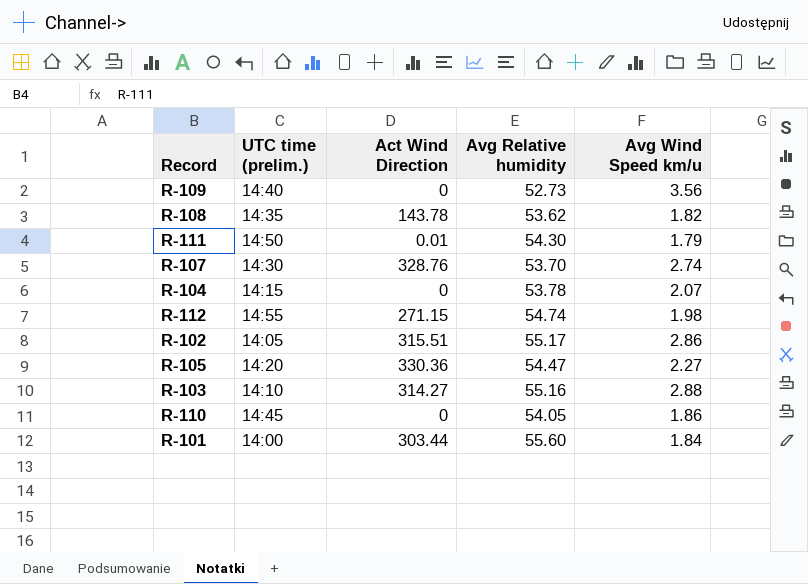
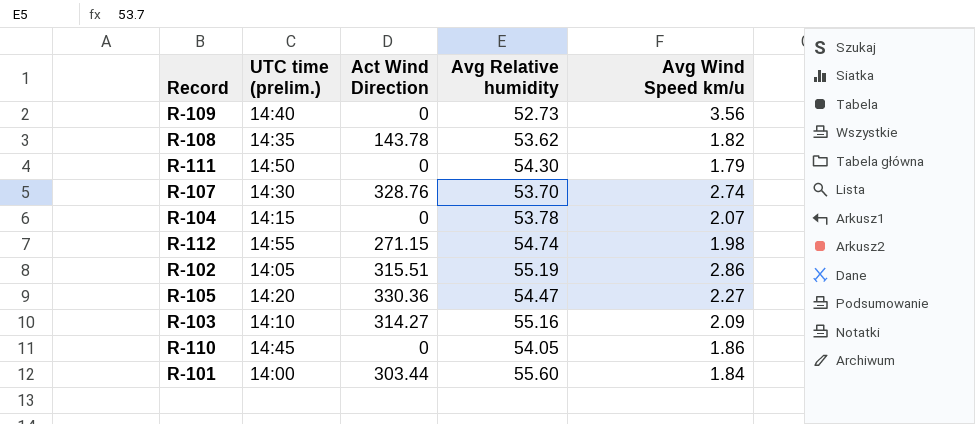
R-111 | Act Wind Direction: 0.01 -> 0
R-102 | Avg Relative humidity: 55.17 -> 55.19
R-103 | Avg Wind Speed km/u: 2.88 -> 2.09

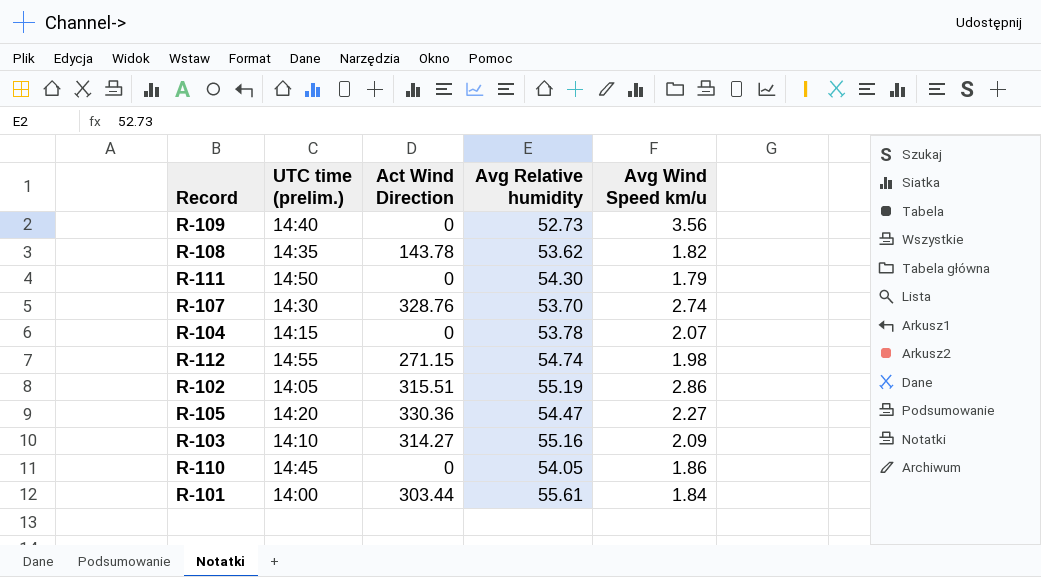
R-101 | Avg Relative humidity: 55.60 -> 55.61

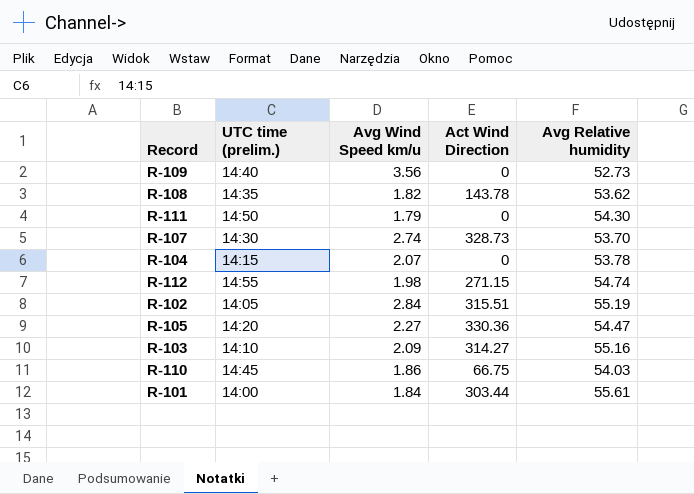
column Avg Wind Speed km/u | position: 5 -> 3
R-107 | Act Wind Direction: 328.76 -> 328.73
R-102 | Avg Wind Speed km/u: 2.86 -> 2.84
R-110 | Act Wind Direction: 0 -> 66.75
R-110 | Avg Relative humidity: 54.05 -> 54.03

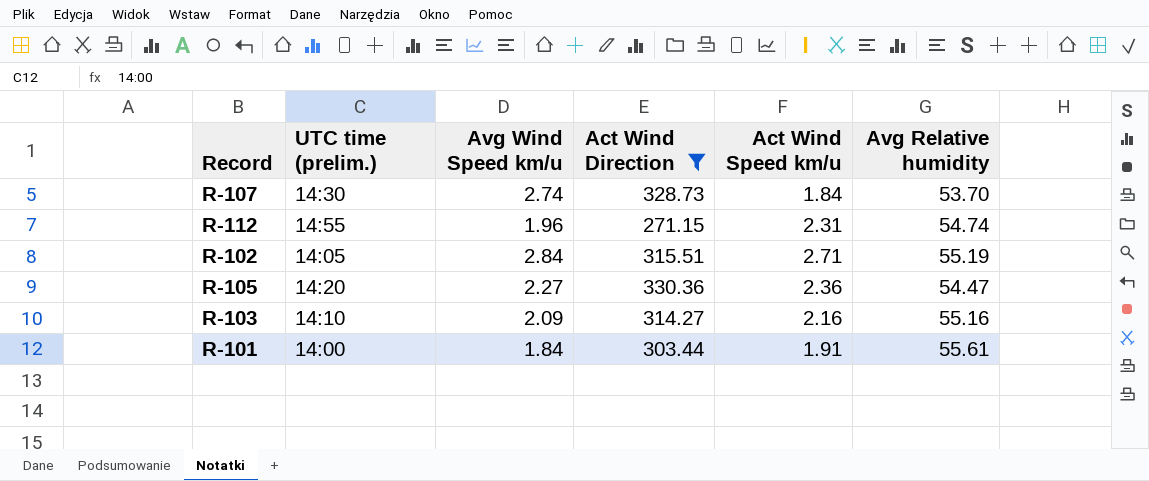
filter: none -> Act Wind Direction >= 271.15
column Act Wind Speed km/u | position: none -> 5
R-112 | Avg Wind Speed km/u: 1.98 -> 1.96

